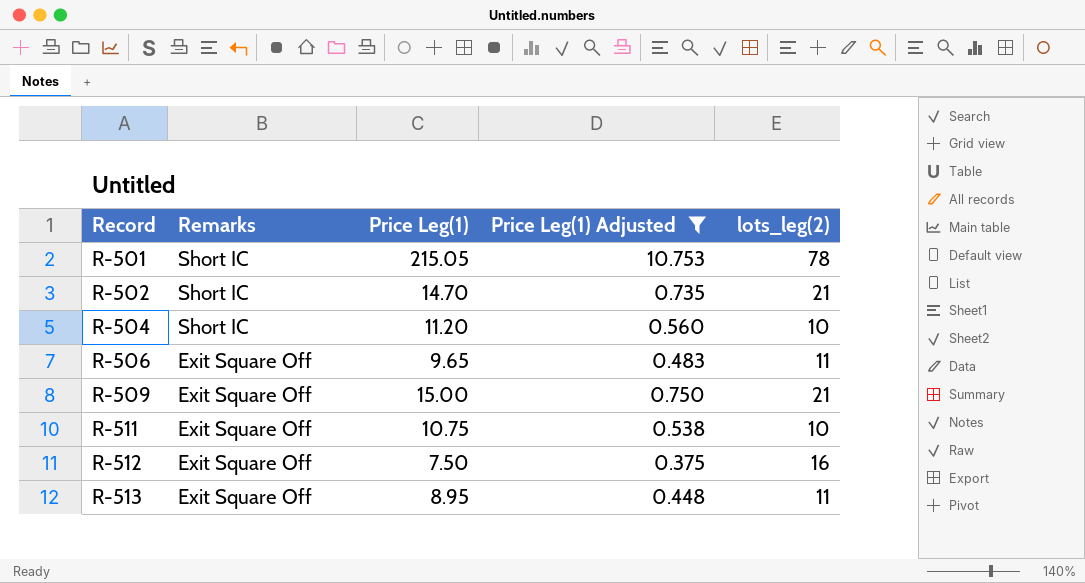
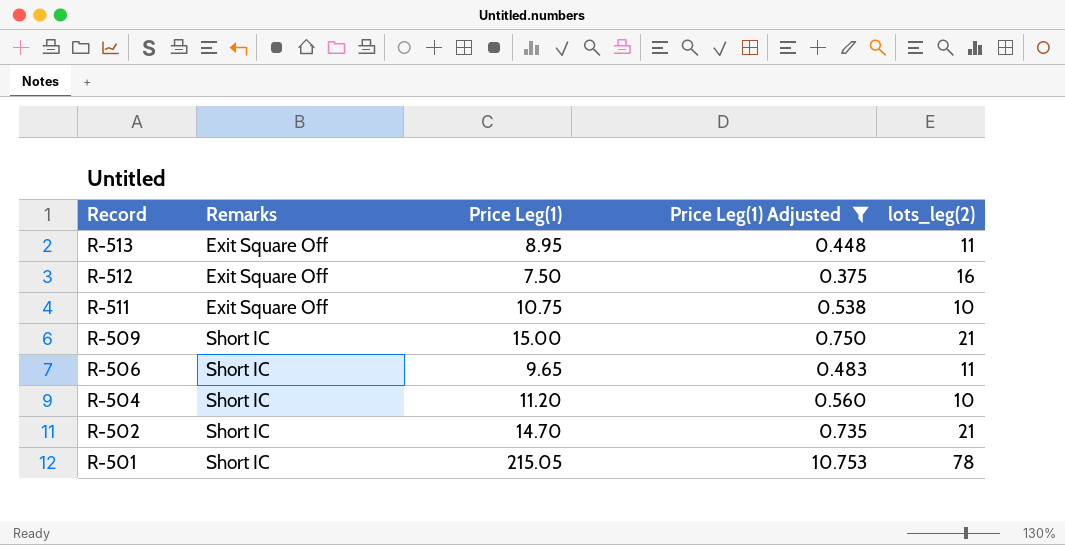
row order: Record ascending -> Record descending
R-509 | Remarks: Exit Square Off -> Short IC
R-506 | Remarks: Exit Square Off -> Short IC

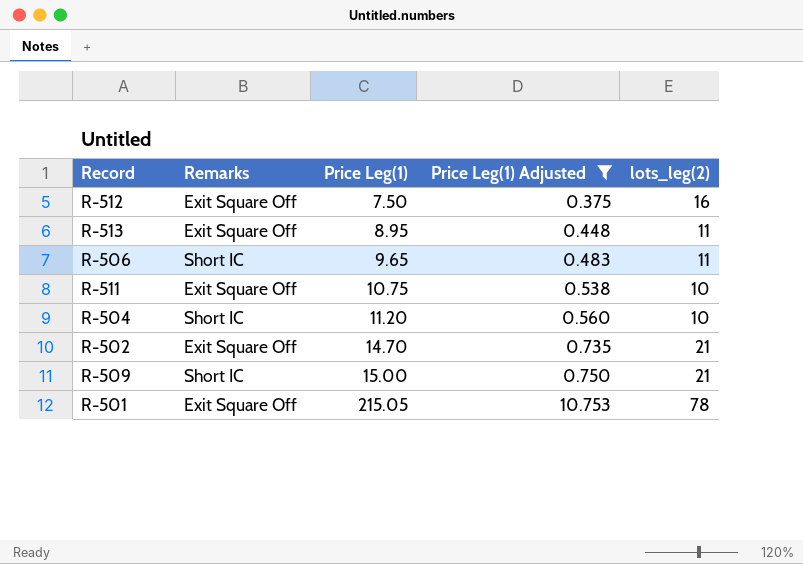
row order: Record descending -> Price Leg(1) ascending
R-502 | Remarks: Short IC -> Exit Square Off
R-501 | Remarks: Short IC -> Exit Square Off

